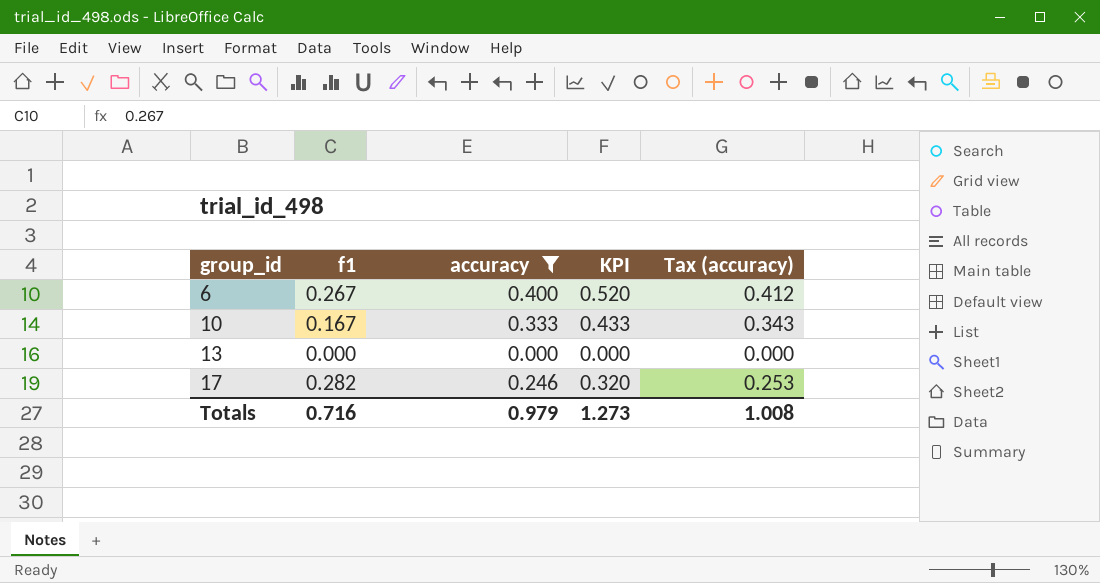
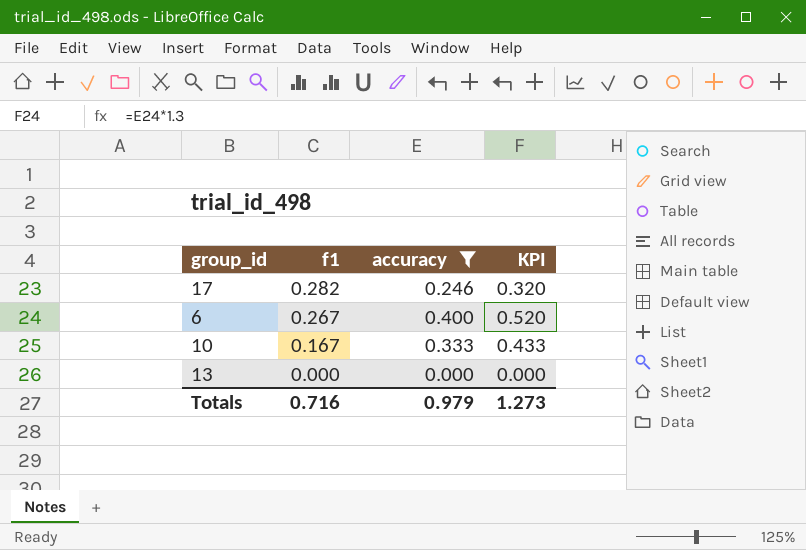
row order: group_id ascending -> f1 descending
column Tax (accuracy) | formula: [accuracy] * 1.03 -> none

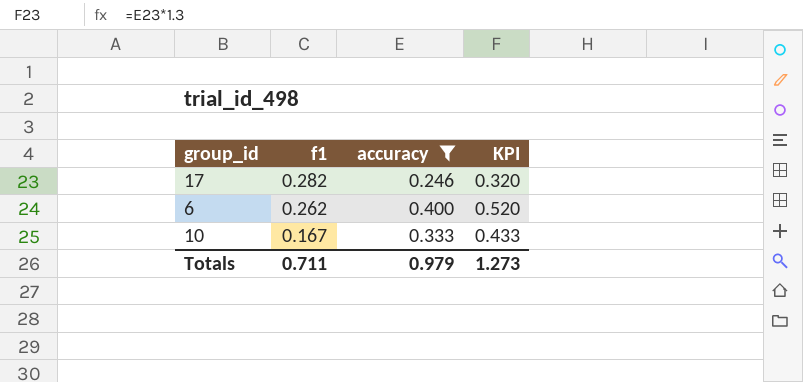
row 13: 0.000 | 0.000 | 0.000 -> none
6 | f1: 0.267 -> 0.262
Totals | f1: 0.716 -> 0.711

